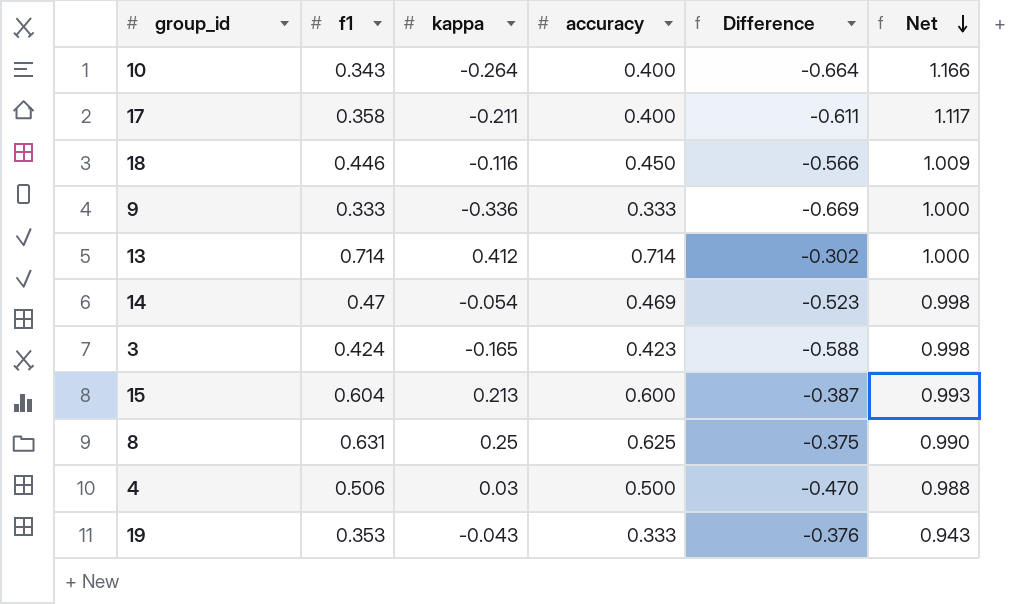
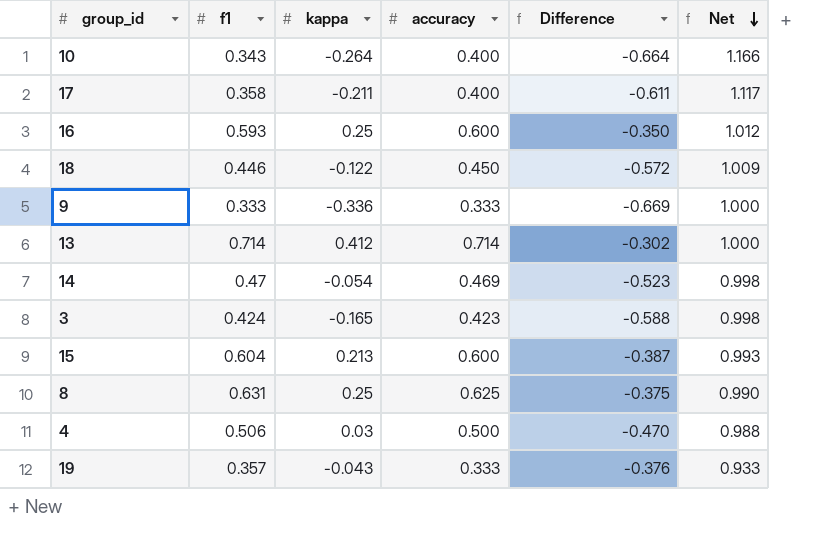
row 16: none -> 0.593 | 0.25 | 0.600 | -0.350 | 1.012
18 | kappa: -0.116 -> -0.122
18 | Difference: -0.566 -> -0.572
19 | f1: 0.353 -> 0.357
19 | Net: 0.943 -> 0.933

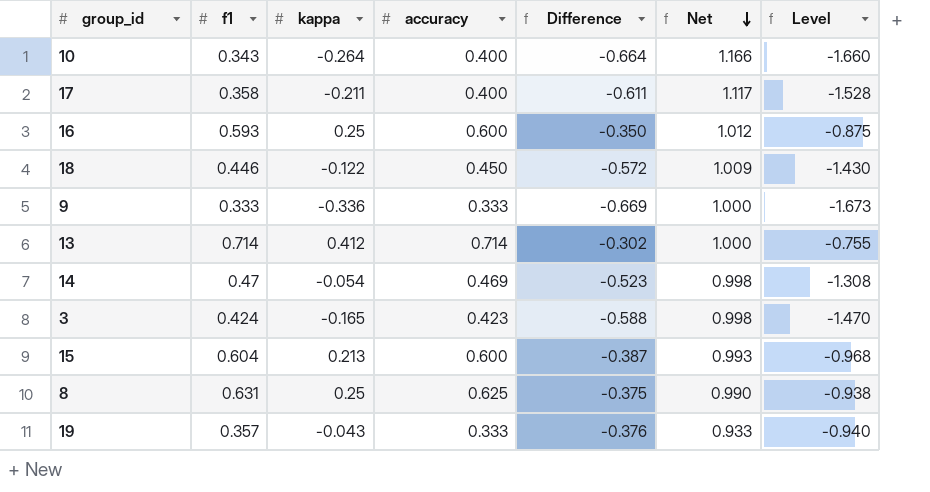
column Level | formula: none -> [Difference] * 2.5
row 4: 0.506 | 0.03 | 0.500 | -0.470 | 0.988 -> none

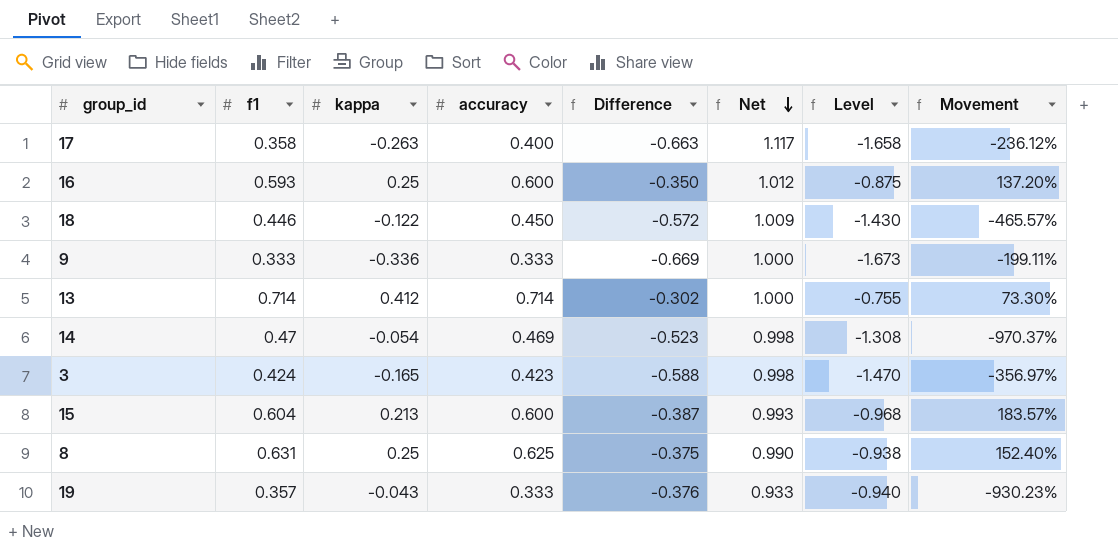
column Movement | formula: none -> ([f1] - [kappa]) / [kappa]
row 10: 0.343 | -0.264 | 0.400 | -0.664 | 1.166 | -1.660 -> none
17 | kappa: -0.211 -> -0.263
17 | Difference: -0.611 -> -0.663
17 | Level: -1.528 -> -1.658

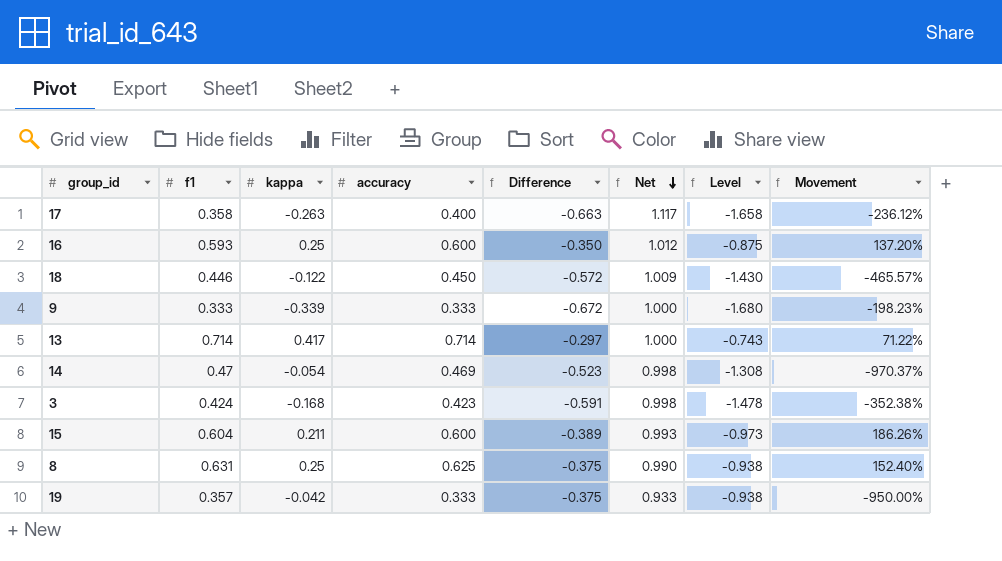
9 | kappa: -0.336 -> -0.339
9 | Difference: -0.669 -> -0.672
9 | Level: -1.673 -> -1.680
9 | Movement: -199.11% -> -198.23%
13 | kappa: 0.412 -> 0.417
13 | Difference: -0.302 -> -0.297
13 | Level: -0.755 -> -0.743
13 | Movement: 73.30% -> 71.22%
3 | kappa: -0.165 -> -0.168
3 | Difference: -0.588 -> -0.591
3 | Level: -1.470 -> -1.478
3 | Movement: -356.97% -> -352.38%
15 | kappa: 0.213 -> 0.211
15 | Difference: -0.387 -> -0.389
15 | Level: -0.968 -> -0.973
15 | Movement: 183.57% -> 186.26%
19 | kappa: -0.043 -> -0.042
19 | Difference: -0.376 -> -0.375
19 | Level: -0.940 -> -0.938
19 | Movement: -930.23% -> -950.00%

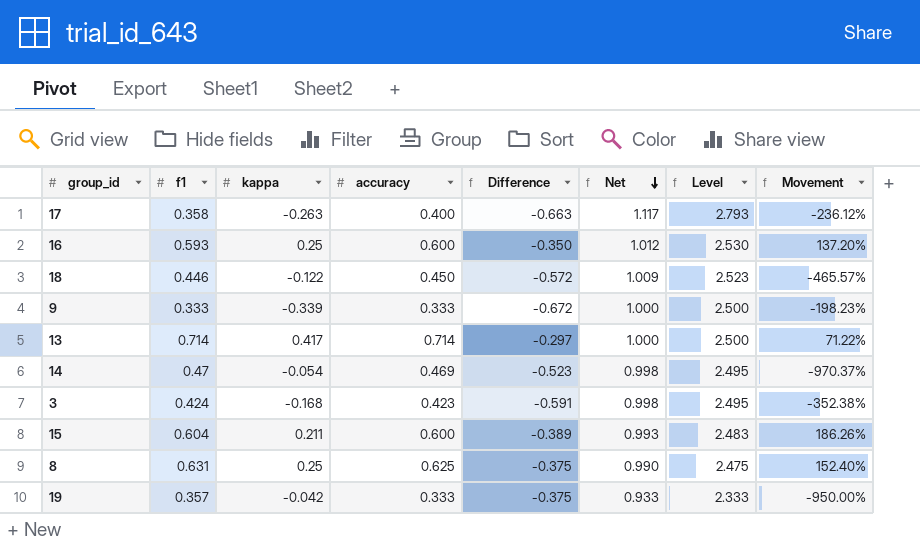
column Level | formula: [Difference] * 2.5 -> [Net] * 2.5

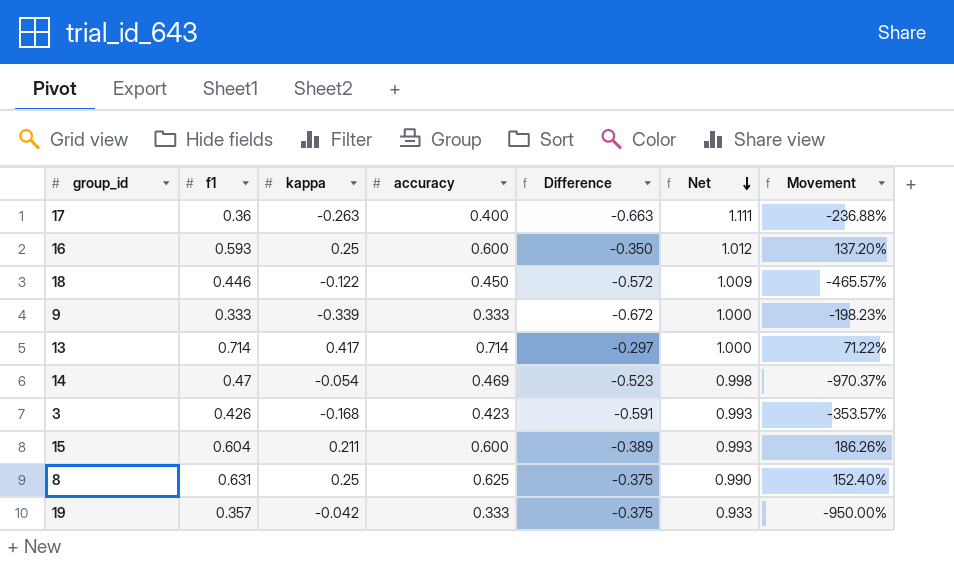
column Level | formula: [Net] * 2.5 -> none
17 | f1: 0.358 -> 0.36
17 | Net: 1.117 -> 1.111
17 | Movement: -236.12% -> -236.88%
3 | f1: 0.424 -> 0.426
3 | Net: 0.998 -> 0.993
3 | Movement: -352.38% -> -353.57%

